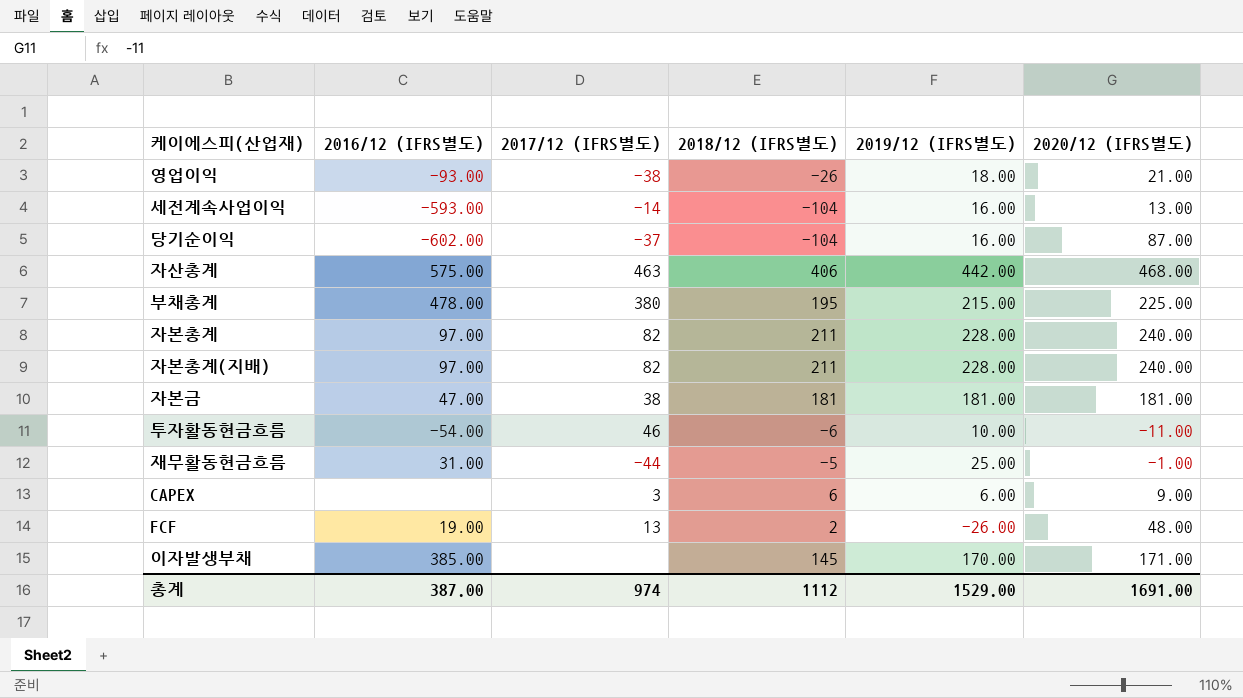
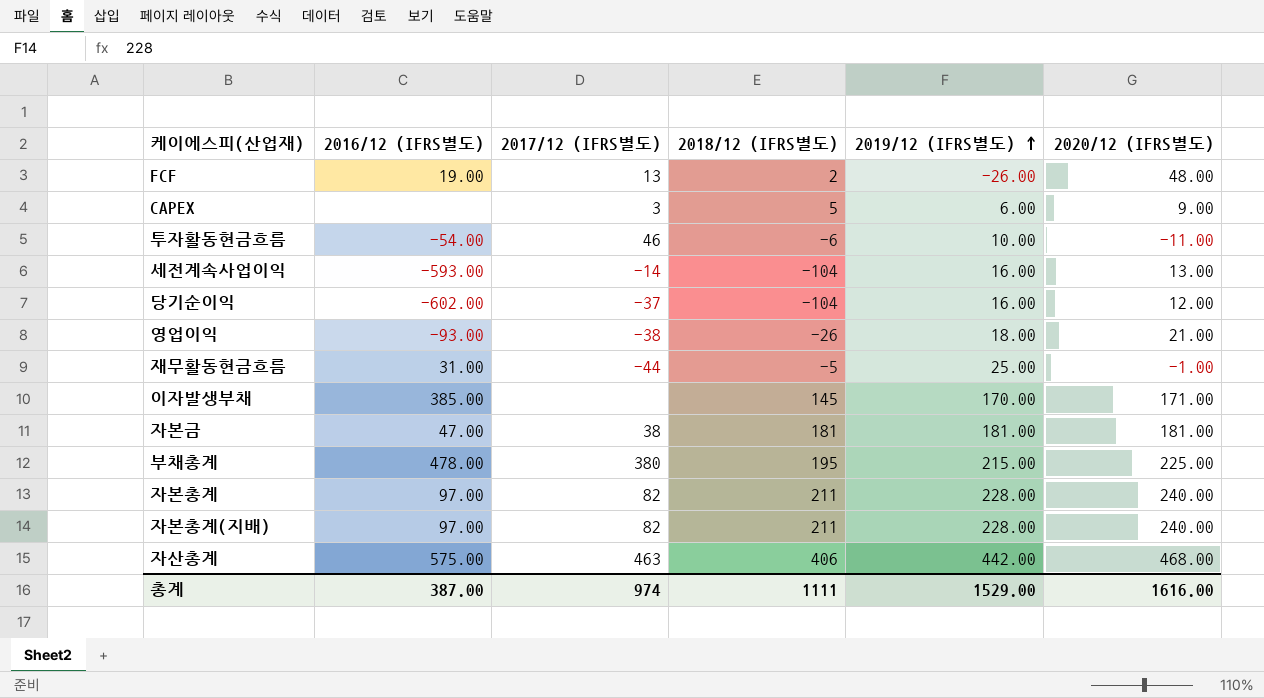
row order: none -> 2019/12 (IFRS별도) ascending
CAPEX | 2018/12 (IFRS별도): 6 -> 5
당기순이익 | 2020/12 (IFRS별도): 87.00 -> 12.00
총계 | 2018/12 (IFRS별도): 1112 -> 1111
총계 | 2020/12 (IFRS별도): 1691.00 -> 1616.00

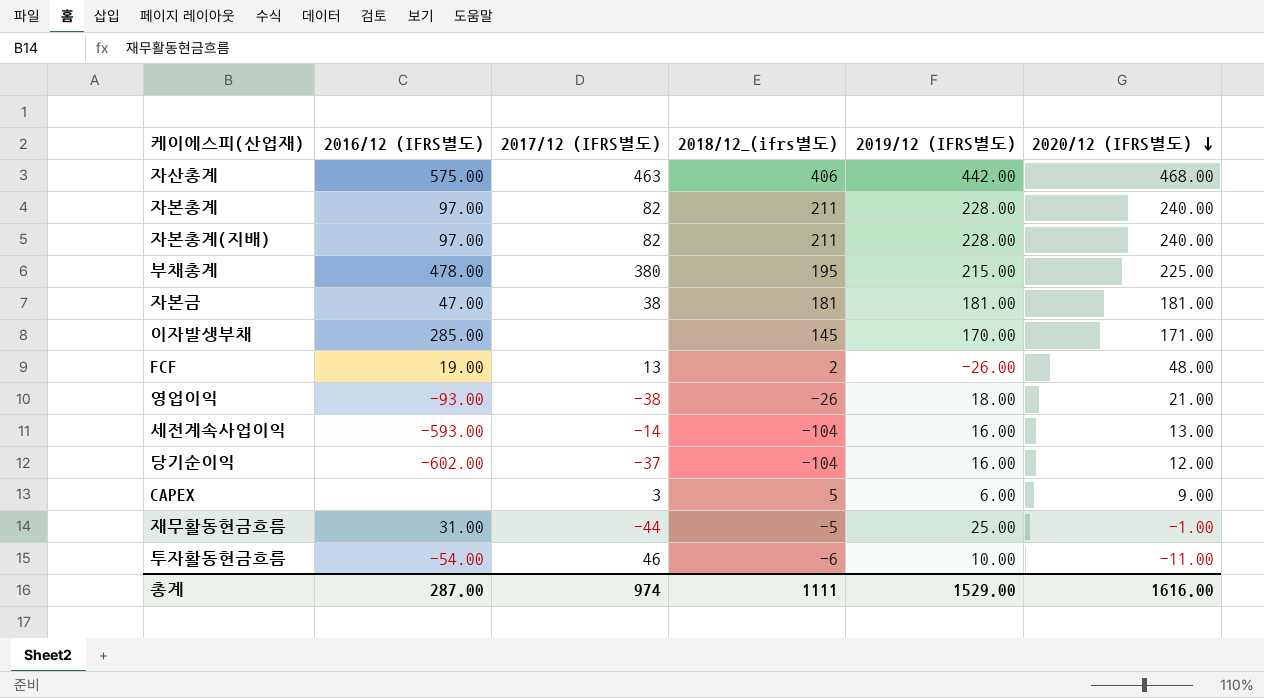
row order: 2019/12 (IFRS별도) ascending -> 2020/12 (IFRS별도) descending
column name: 2018/12 (IFRS별도) -> 2018/12_(ifrs별도)
이자발생부채 | 2016/12 (IFRS별도): 385.00 -> 285.00
총계 | 2016/12 (IFRS별도): 387.00 -> 287.00

